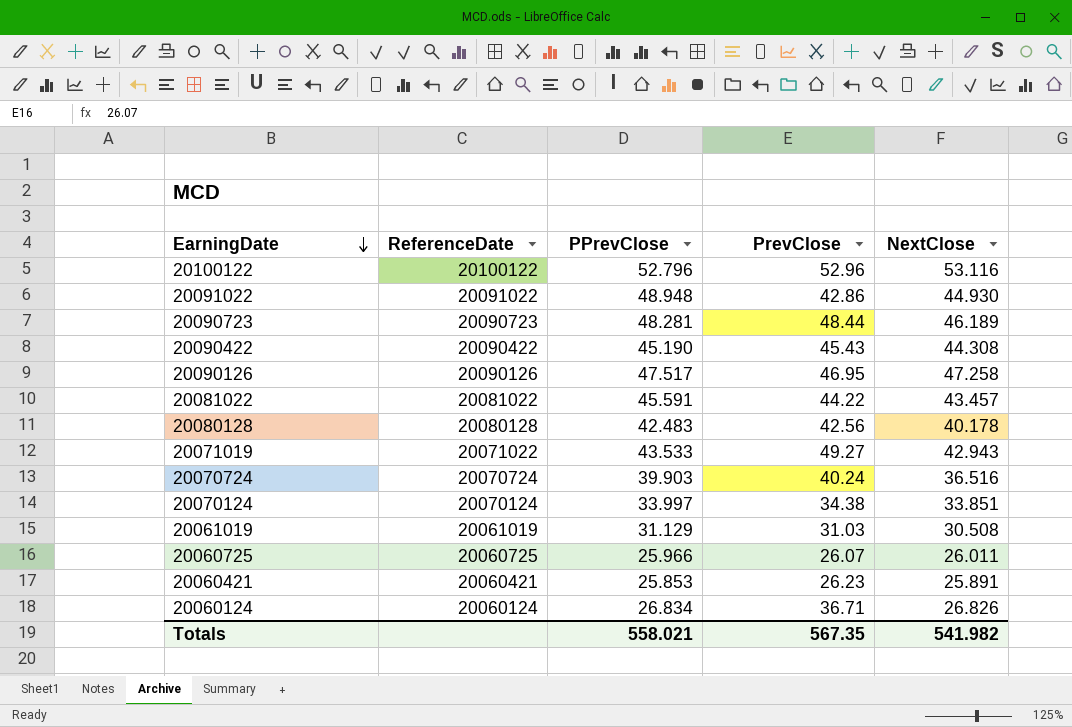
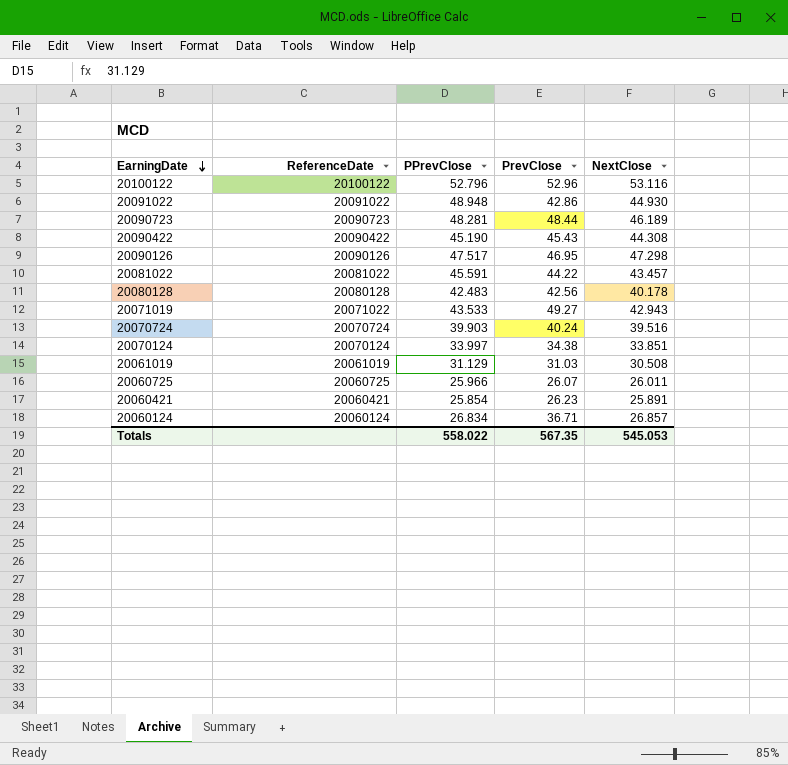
20090126 | NextClose: 47.258 -> 47.298
20070724 | NextClose: 36.516 -> 39.516
20060421 | PPrevClose: 25.853 -> 25.854
20060124 | NextClose: 26.826 -> 26.857
Totals | PPrevClose: 558.021 -> 558.022
Totals | NextClose: 541.982 -> 545.053

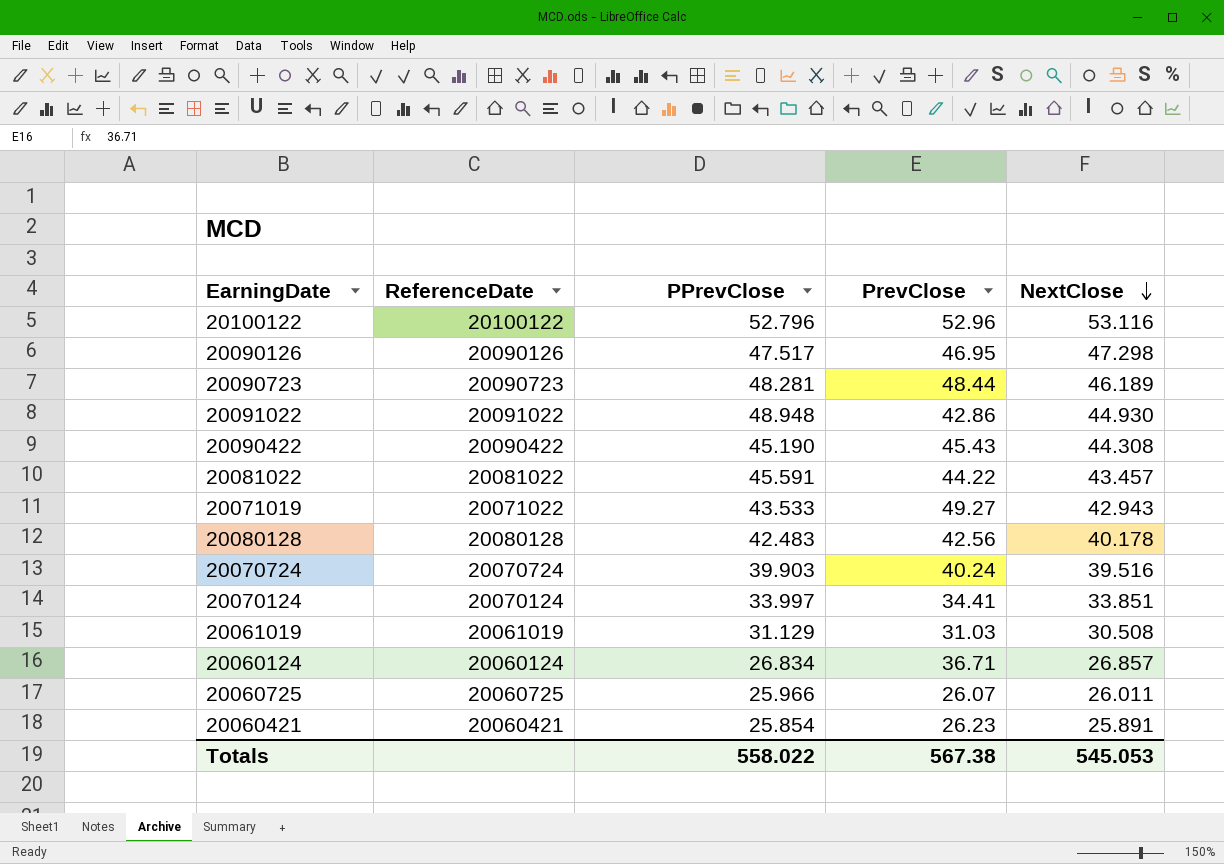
row order: EarningDate descending -> NextClose descending
20070124 | PrevClose: 34.38 -> 34.41
Totals | PrevClose: 567.35 -> 567.38

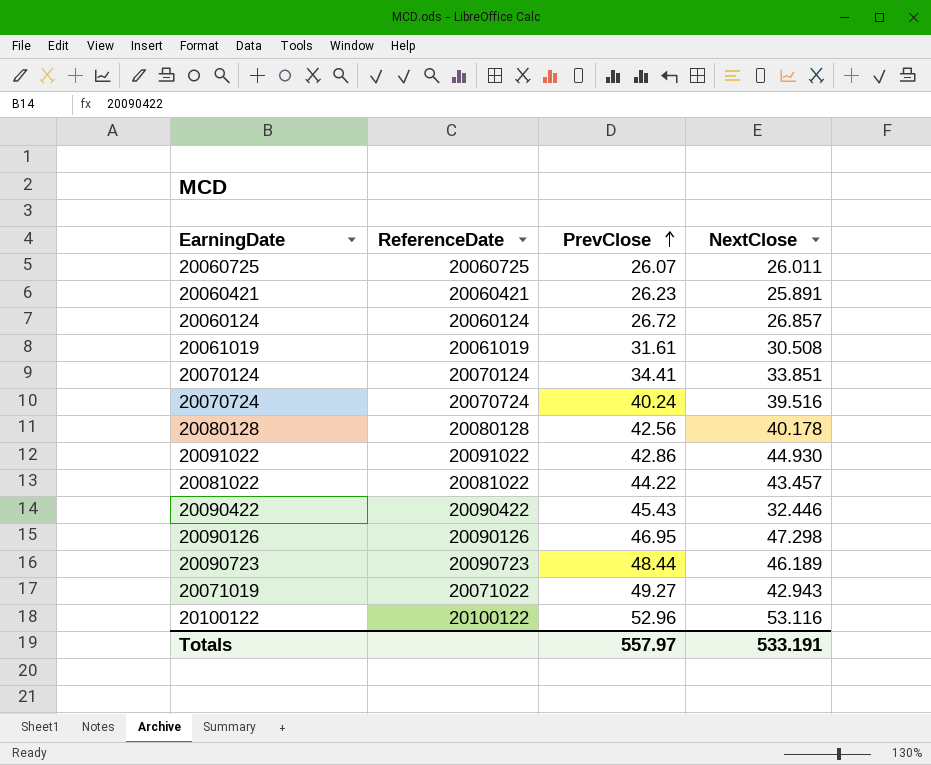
row order: NextClose descending -> PrevClose ascending
column PPrevClose | position: 3 -> none
20060124 | PrevClose: 36.71 -> 26.72
20061019 | PrevClose: 31.03 -> 31.61
20090422 | NextClose: 44.308 -> 32.446
Totals | PrevClose: 567.38 -> 557.97
Totals | NextClose: 545.053 -> 533.191

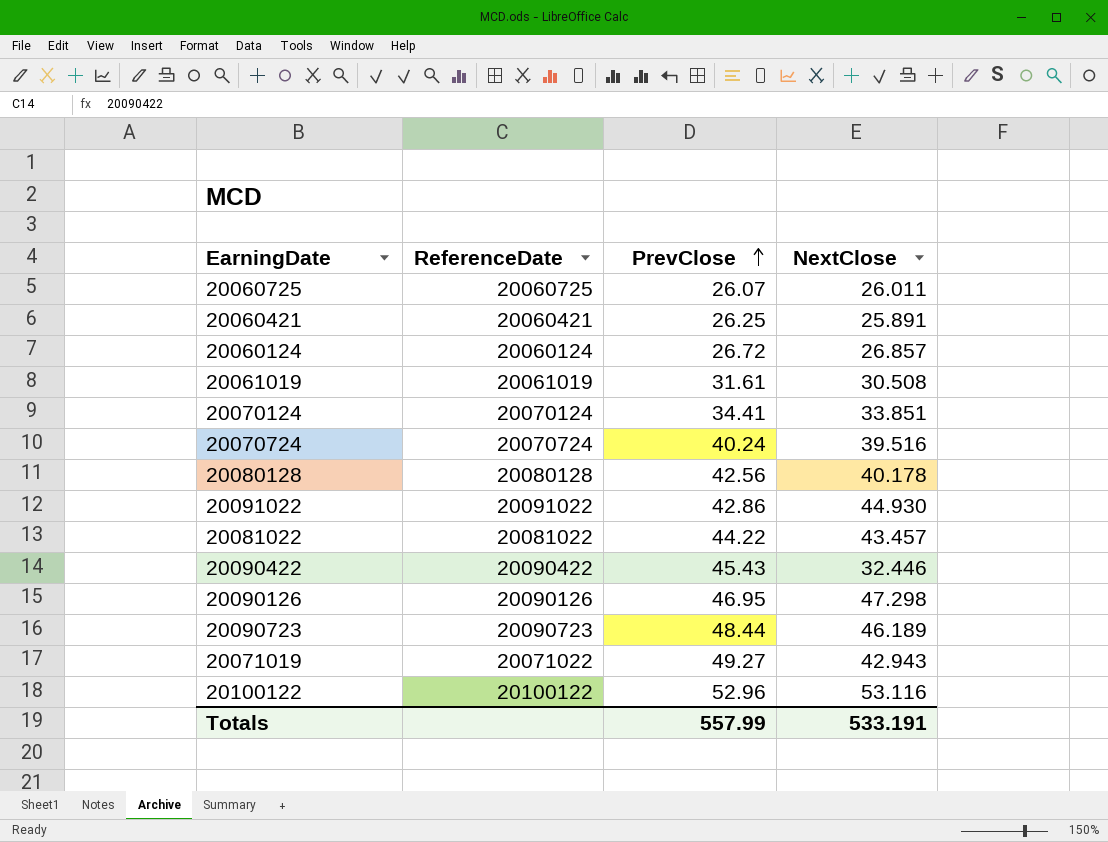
20060421 | PrevClose: 26.23 -> 26.25
Totals | PrevClose: 557.97 -> 557.99

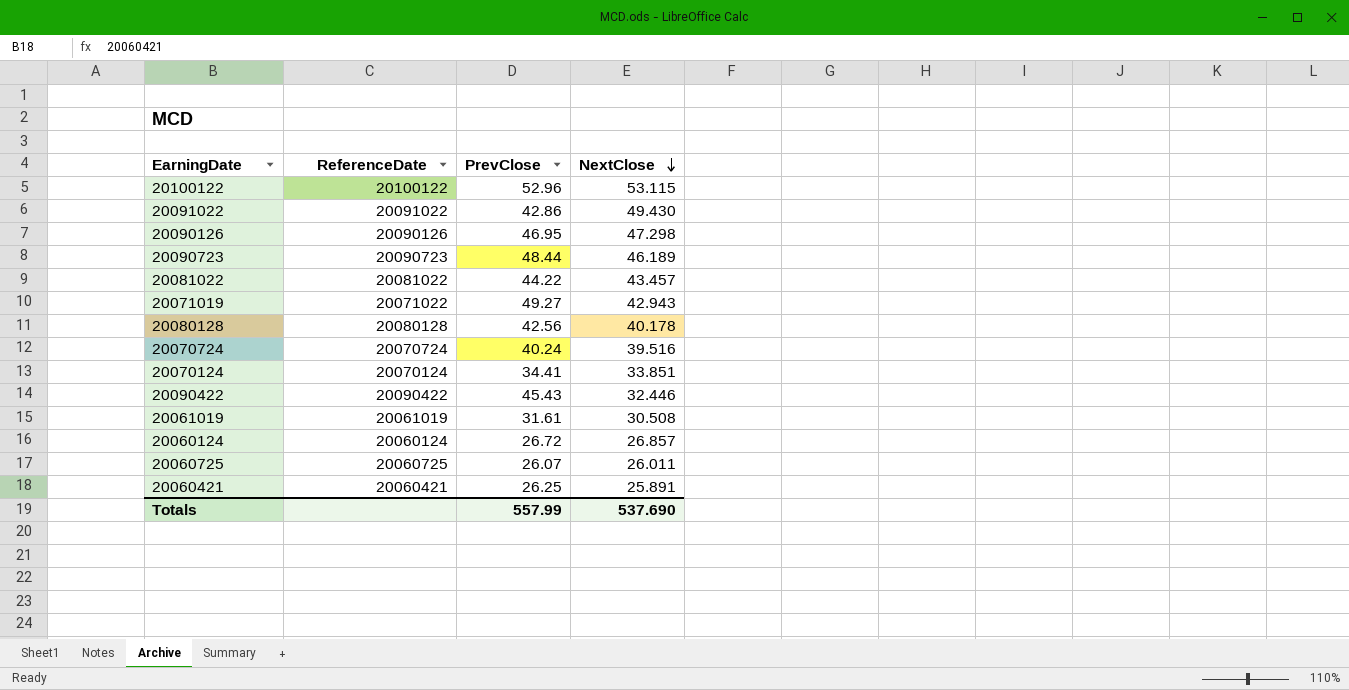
row order: PrevClose ascending -> NextClose descending
20100122 | NextClose: 53.116 -> 53.115
20091022 | NextClose: 44.930 -> 49.430
Totals | NextClose: 533.191 -> 537.690

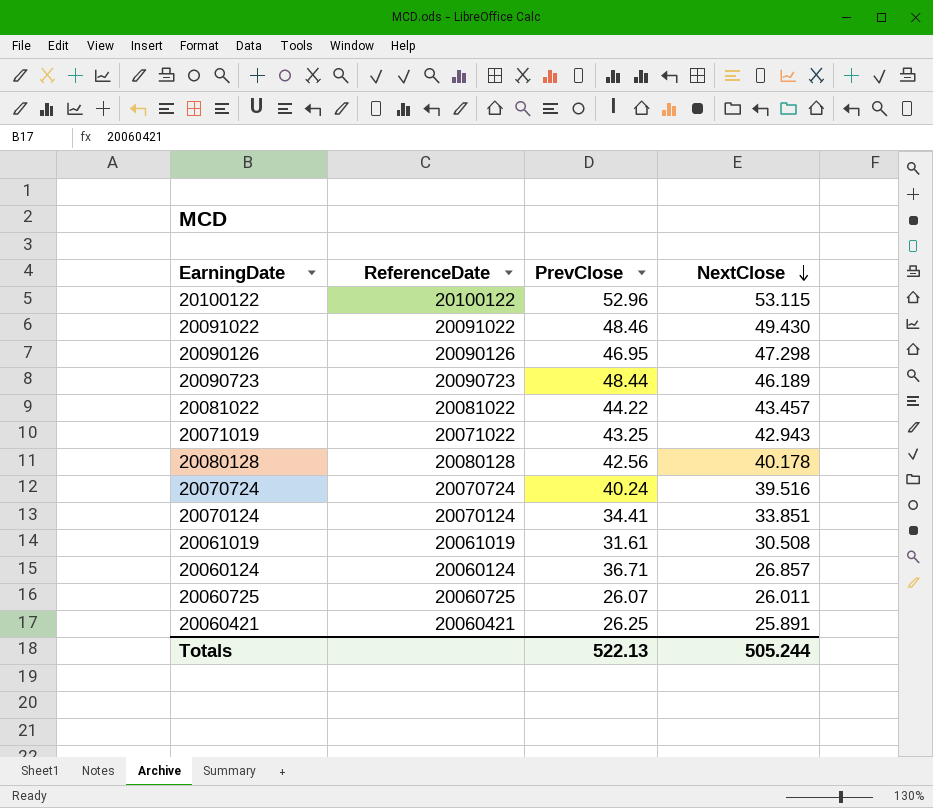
row 20090422: 20090422 | 45.43 | 32.446 -> none
20091022 | PrevClose: 42.86 -> 48.46
20071019 | PrevClose: 49.27 -> 43.25
20060124 | PrevClose: 26.72 -> 36.71
Totals | PrevClose: 557.99 -> 522.13
Totals | NextClose: 537.690 -> 505.244

